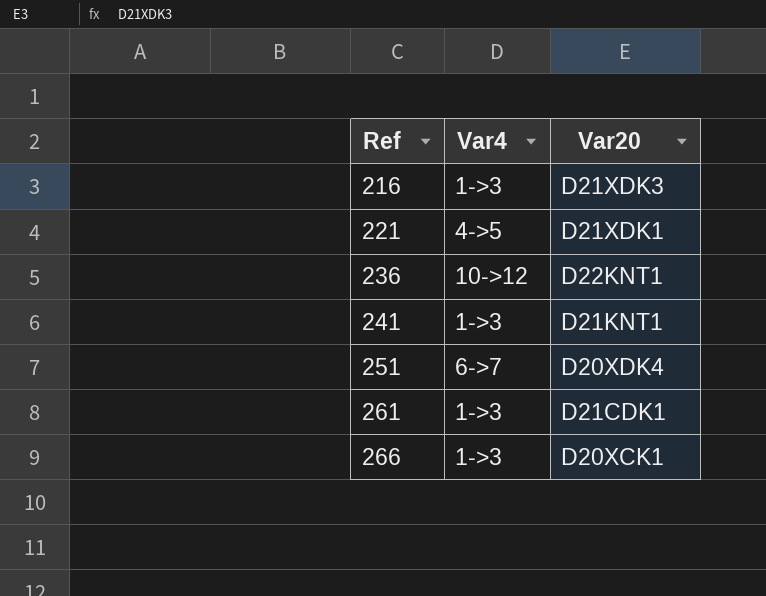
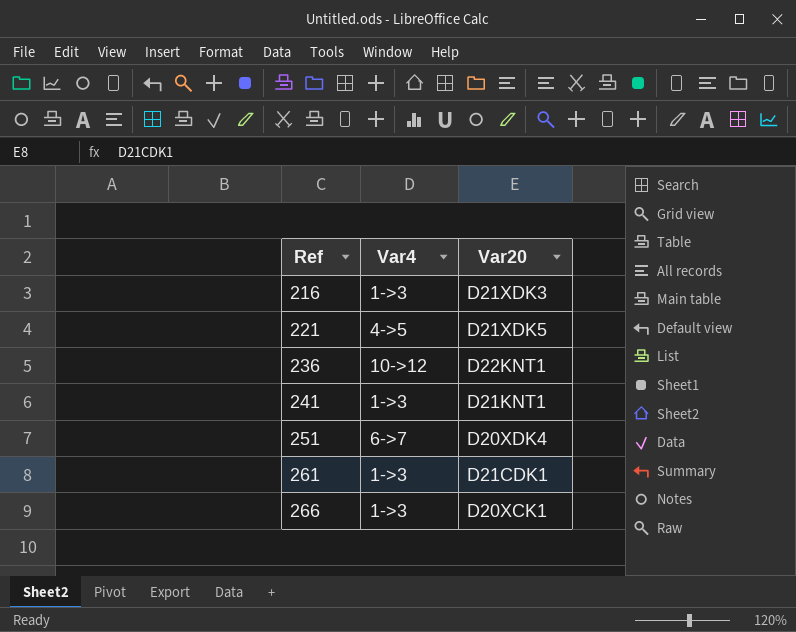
221 | Var20: D21XDK1 -> D21XDK5

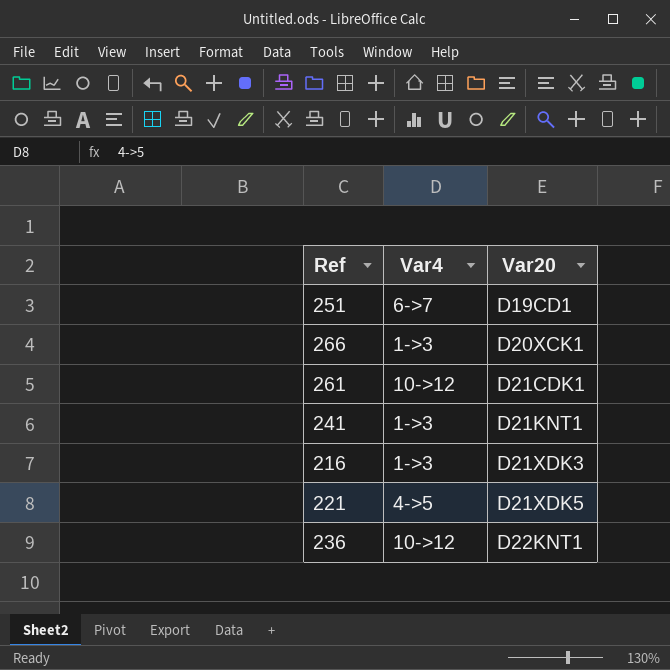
row order: Ref ascending -> Var20 ascending
251 | Var20: D20XDK4 -> D19CD1
261 | Var4: 1->3 -> 10->12

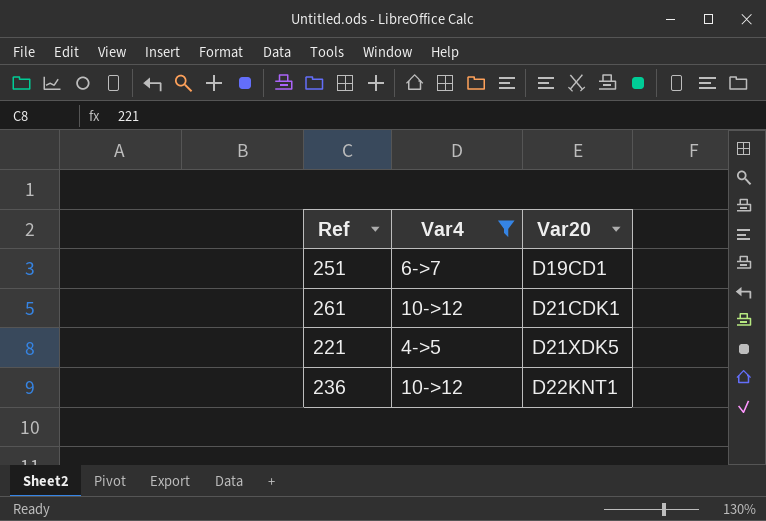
filter: none -> Var4 != 1->3

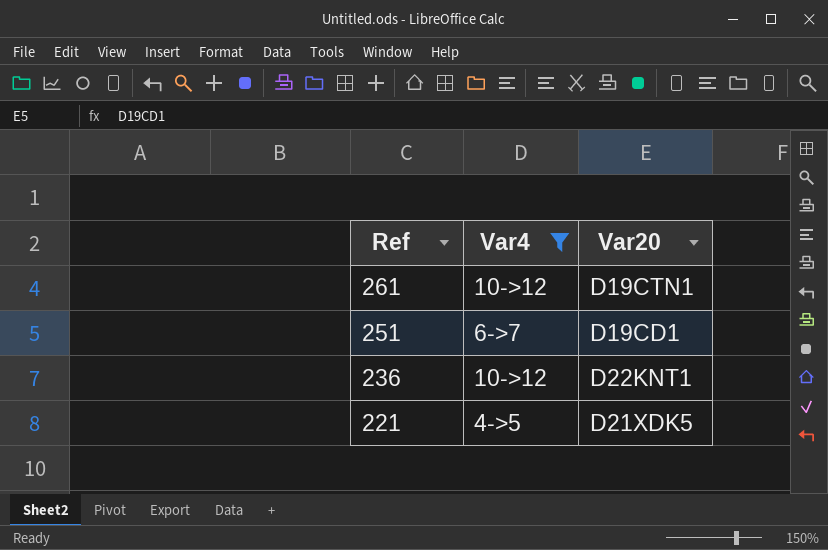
row order: Var20 ascending -> Ref descending
261 | Var20: D21CDK1 -> D19CTN1

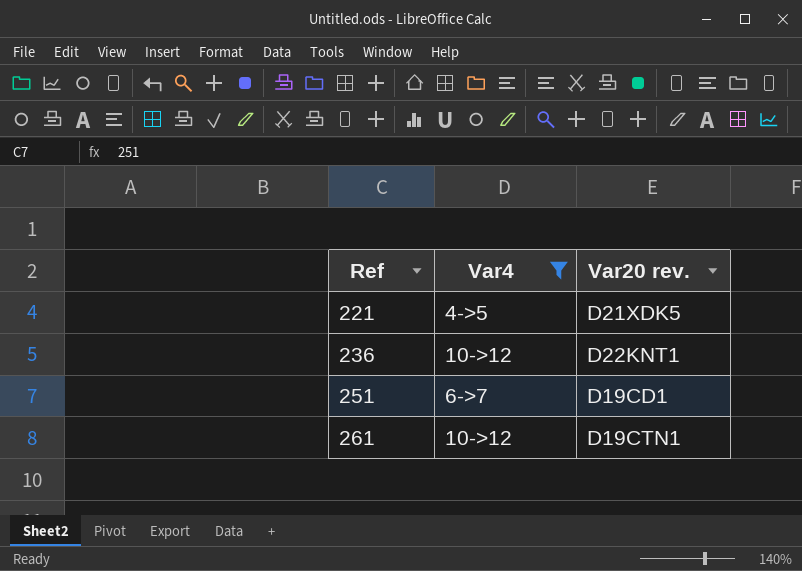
row order: Ref descending -> Ref ascending
column name: Var20 -> Var20 rev.

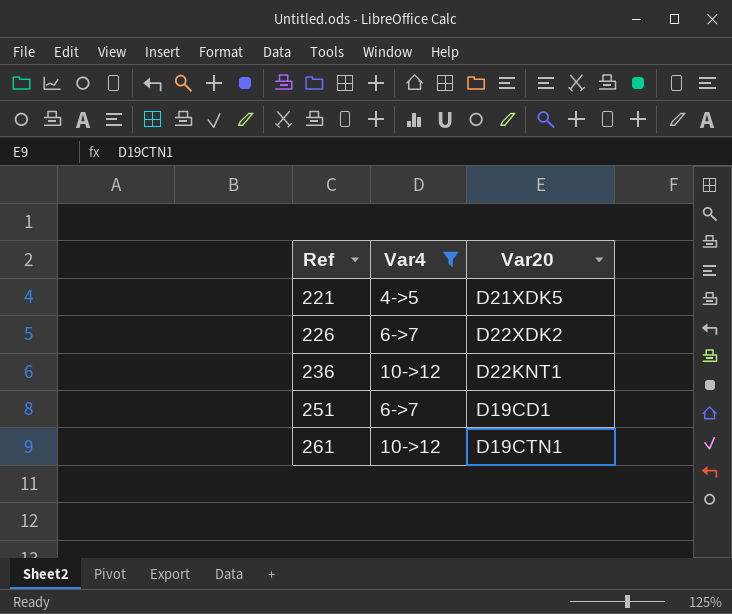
column name: Var20 rev. -> Var20
row 226: none -> 6->7 | D22XDK2

